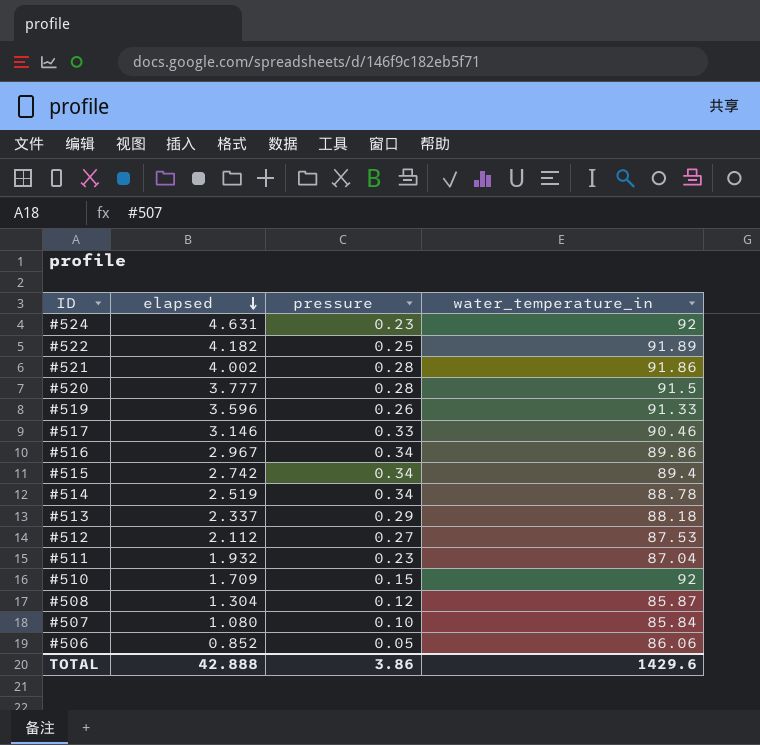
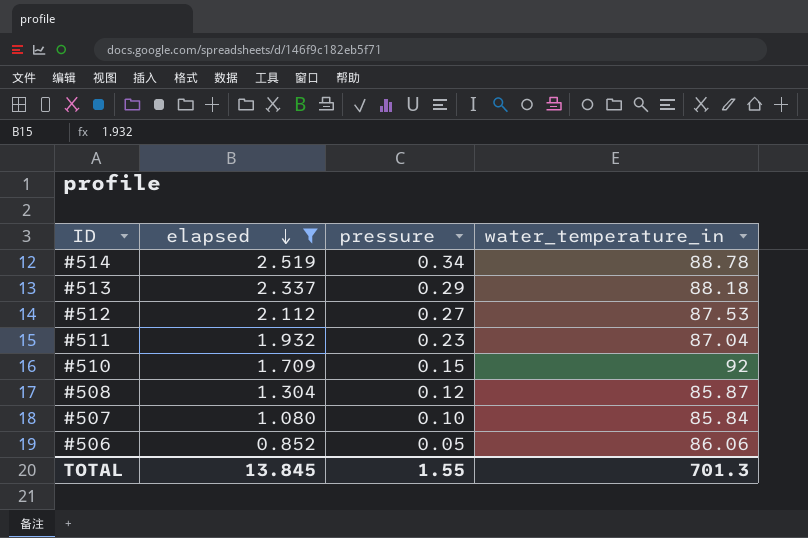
filter: none -> elapsed <= 2.519
TOTAL | elapsed: 42.888 -> 13.845
TOTAL | pressure: 3.86 -> 1.55
TOTAL | water_temperature_in: 1429.6 -> 701.3

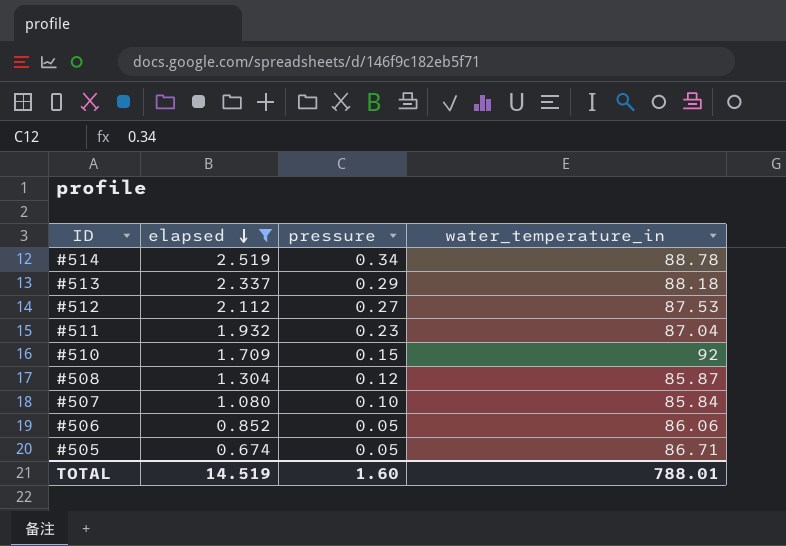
row #505: none -> 0.674 | 0.05 | 86.71
TOTAL | elapsed: 13.845 -> 14.519
TOTAL | pressure: 1.55 -> 1.60
TOTAL | water_temperature_in: 701.3 -> 788.01

